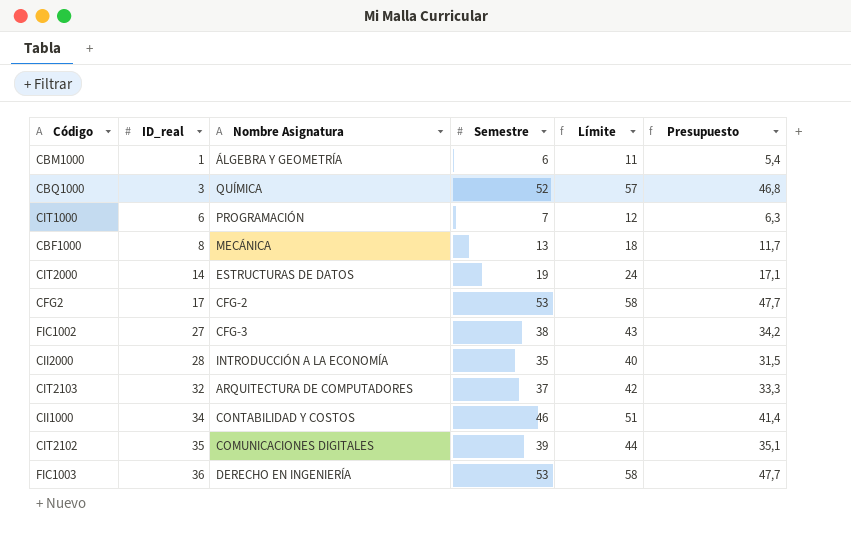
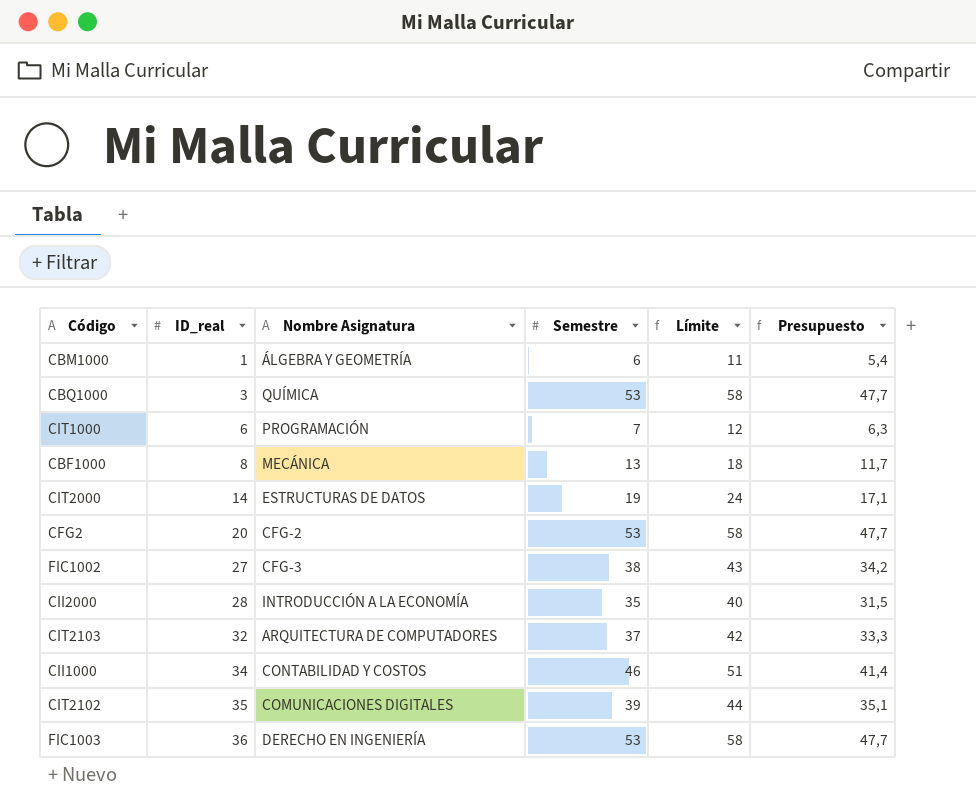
CBQ1000 | Semestre: 52 -> 53
CBQ1000 | Límite: 57 -> 58
CBQ1000 | Presupuesto: 46,8 -> 47,7
CFG2 | ID_real: 17 -> 20

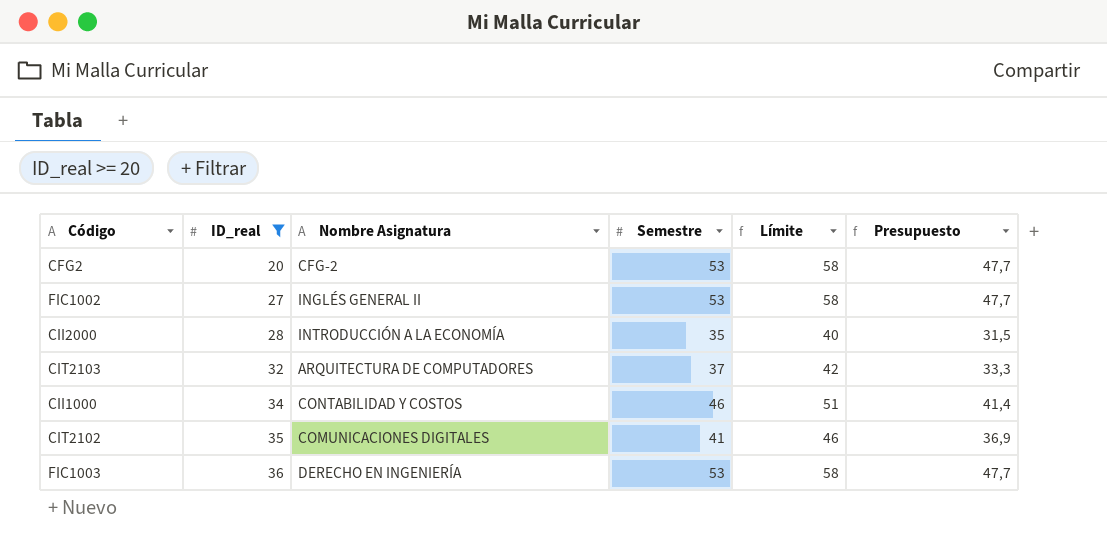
filter: none -> ID_real >= 20
FIC1002 | Nombre Asignatura: CFG-3 -> INGLÉS GENERAL II
FIC1002 | Semestre: 38 -> 53
FIC1002 | Límite: 43 -> 58
FIC1002 | Presupuesto: 34,2 -> 47,7
CIT2102 | Semestre: 39 -> 41
CIT2102 | Límite: 44 -> 46
CIT2102 | Presupuesto: 35,1 -> 36,9

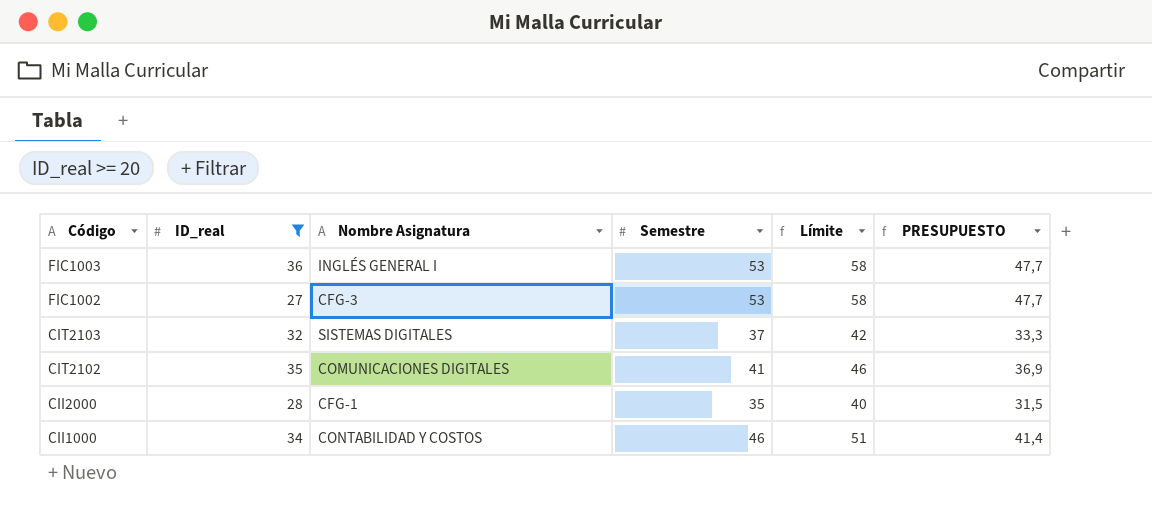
row order: ID_real ascending -> Código descending
column name: Presupuesto -> PRESUPUESTO
row CFG2: 20 | CFG-2 | 53 | 58 | 47,7 -> none
FIC1003 | Nombre Asignatura: DERECHO EN INGENIERÍA -> INGLÉS GENERAL I
FIC1002 | Nombre Asignatura: INGLÉS GENERAL II -> CFG-3
CIT2103 | Nombre Asignatura: ARQUITECTURA DE COMPUTADORES -> SISTEMAS DIGITALES
CII2000 | Nombre Asignatura: INTRODUCCIÓN A LA ECONOMÍA -> CFG-1

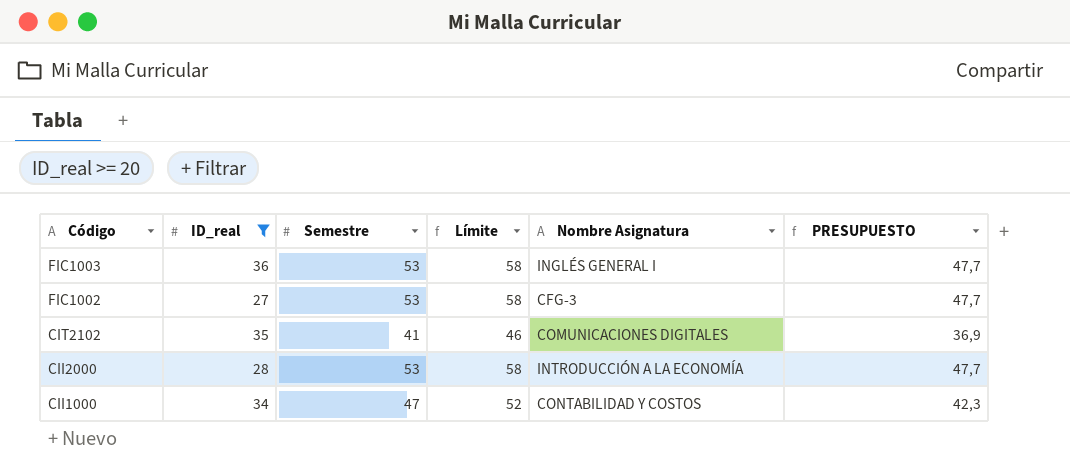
column Nombre Asignatura | position: 3 -> 5
row CIT2103: 32 | SISTEMAS DIGITALES | 37 | 42 | 33,3 -> none
CII2000 | Semestre: 35 -> 53
CII2000 | Límite: 40 -> 58
CII2000 | Nombre Asignatura: CFG-1 -> INTRODUCCIÓN A LA ECONOMÍA
CII2000 | PRESUPUESTO: 31,5 -> 47,7
CII1000 | Semestre: 46 -> 47
CII1000 | Límite: 51 -> 52
CII1000 | PRESUPUESTO: 41,4 -> 42,3

